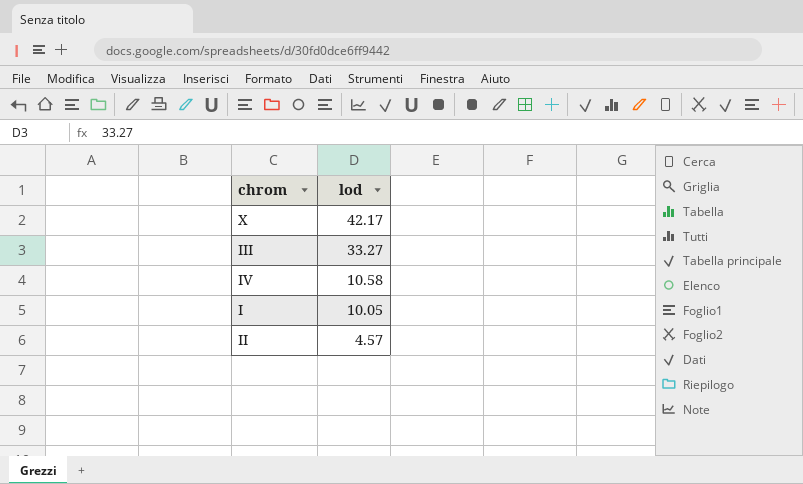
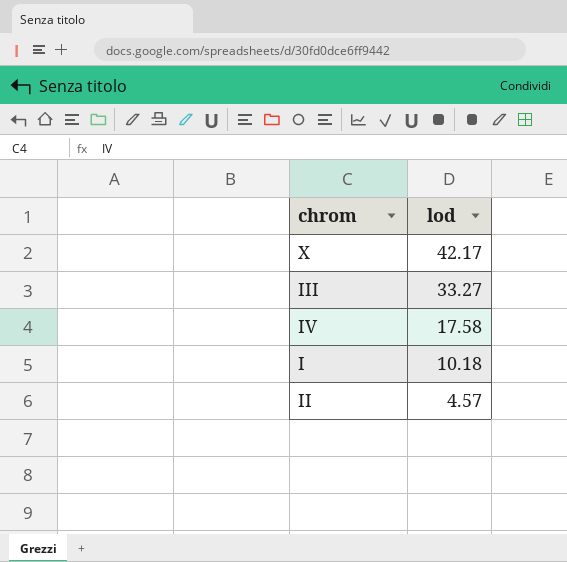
IV | lod: 10.58 -> 17.58
I | lod: 10.05 -> 10.18

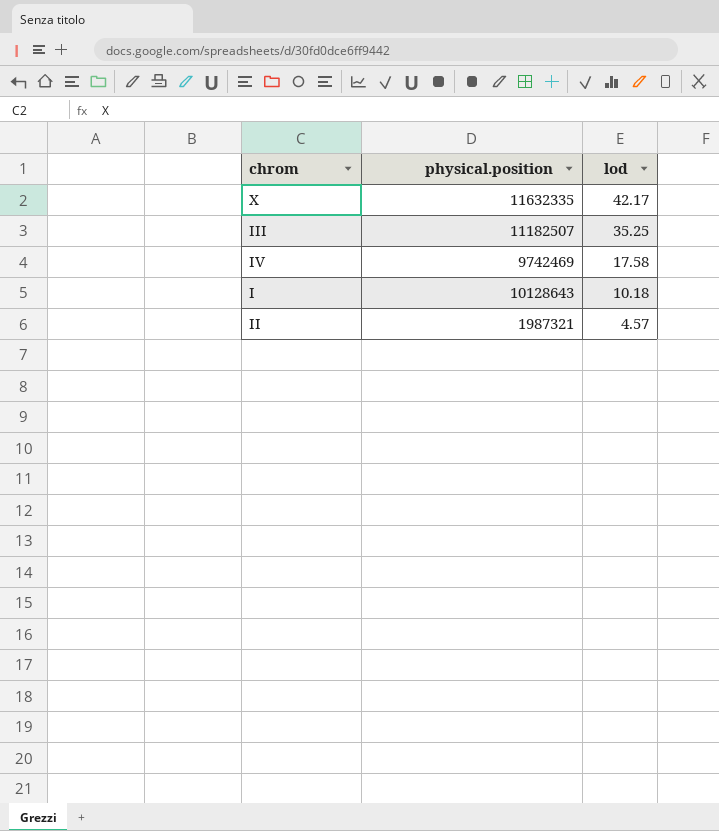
column physical.position | position: none -> 2
III | lod: 33.27 -> 35.25

